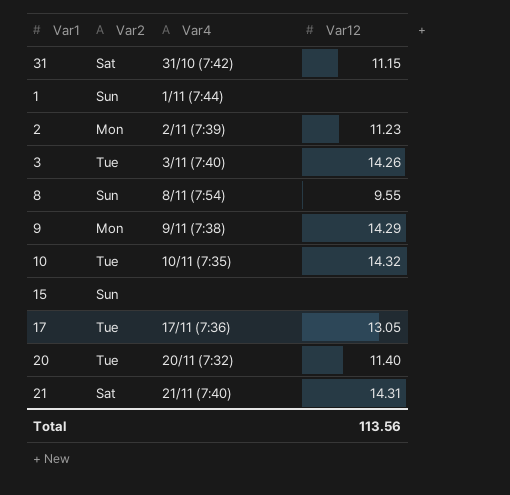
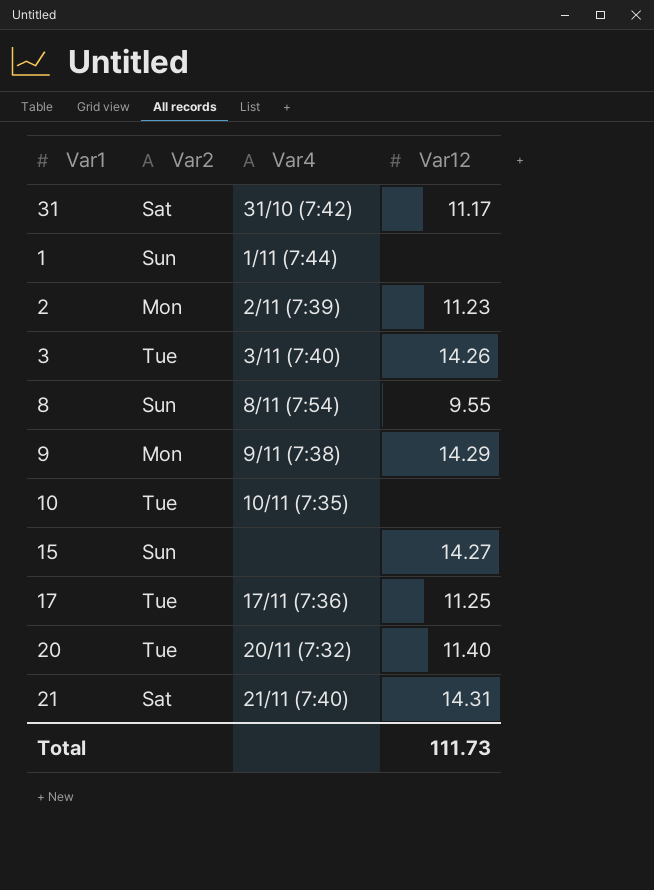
31 | Var12: 11.15 -> 11.17
10 | Var12: 14.32 -> none
15 | Var12: none -> 14.27
17 | Var12: 13.05 -> 11.25
Total | Var12: 113.56 -> 111.73

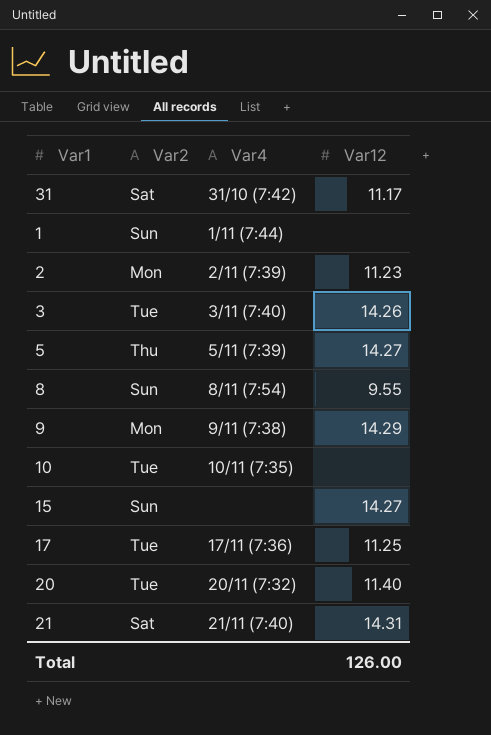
row 5: none -> Thu | 5/11 (7:39) | 14.27
Total | Var12: 111.73 -> 126.00

